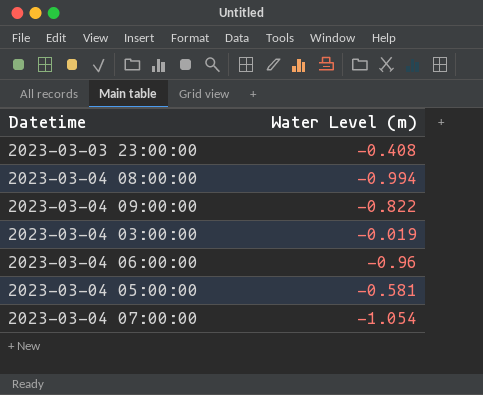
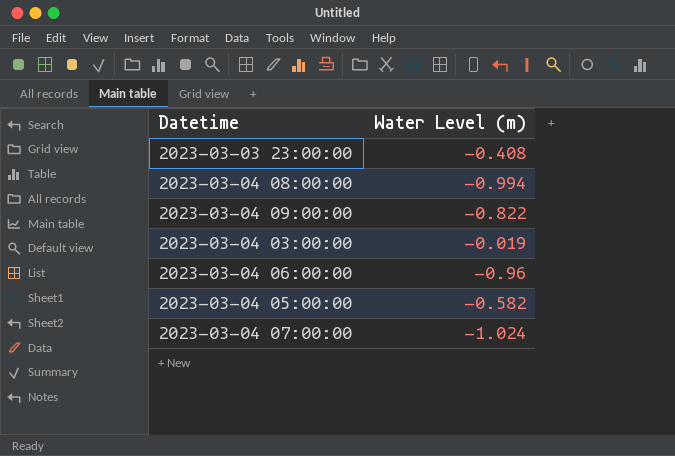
2023-03-04 05:00:00 | Water Level (m): -0.581 -> -0.582
2023-03-04 07:00:00 | Water Level (m): -1.054 -> -1.024

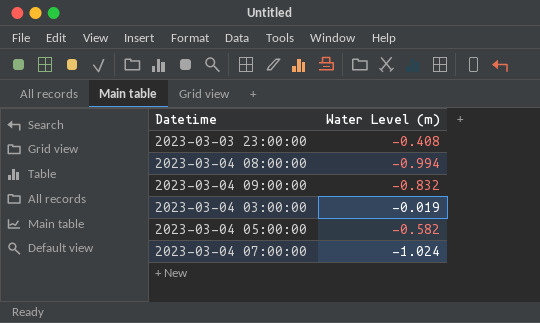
row 2023-03-04 06:00:00: -0.96 -> none
2023-03-04 09:00:00 | Water Level (m): -0.822 -> -0.832

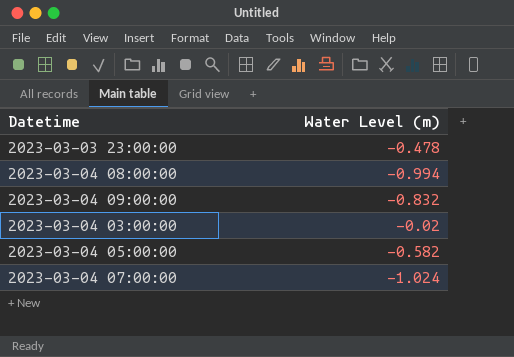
2023-03-03 23:00:00 | Water Level (m): -0.408 -> -0.478
2023-03-04 03:00:00 | Water Level (m): -0.019 -> -0.02

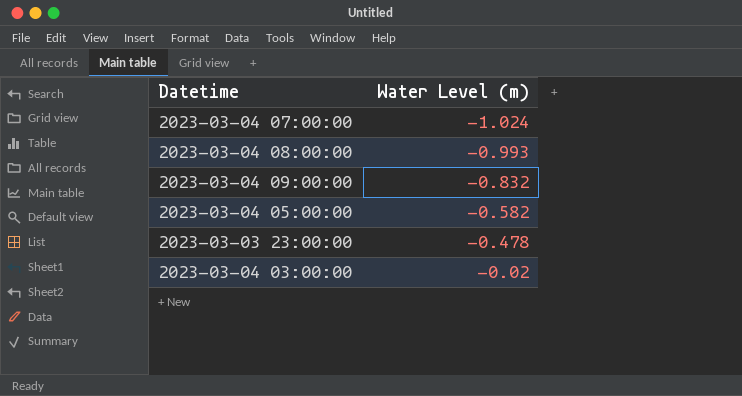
row order: none -> Water Level (m) ascending
2023-03-04 08:00:00 | Water Level (m): -0.994 -> -0.993

